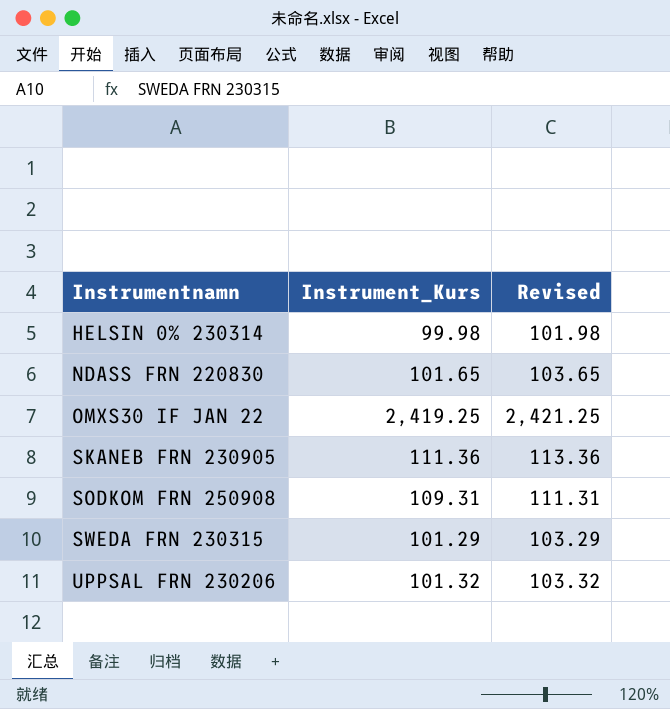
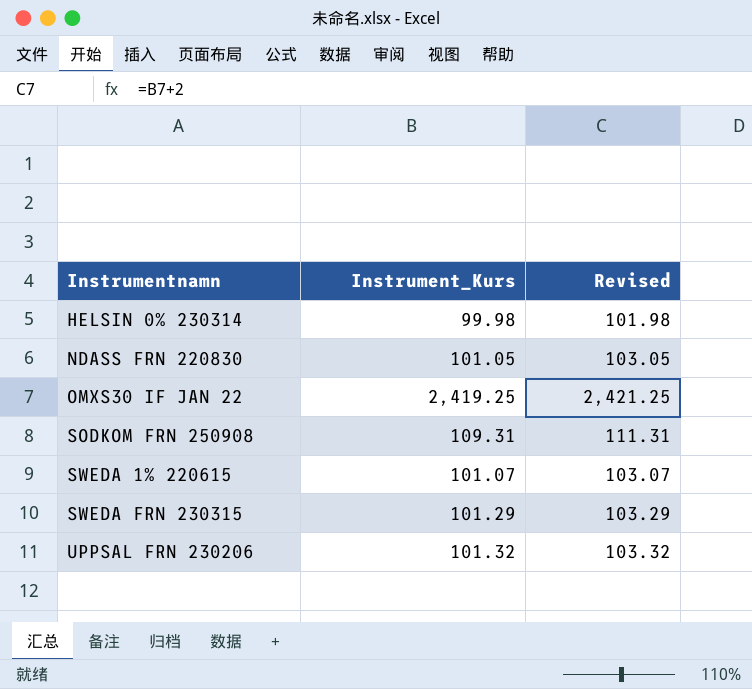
row SKANEB FRN 230905: 111.36 | 113.36 -> none
NDASS FRN 220830 | Instrument_Kurs: 101.65 -> 101.05
NDASS FRN 220830 | Revised: 103.65 -> 103.05
row SWEDA 1% 220615: none -> 101.07 | 103.07

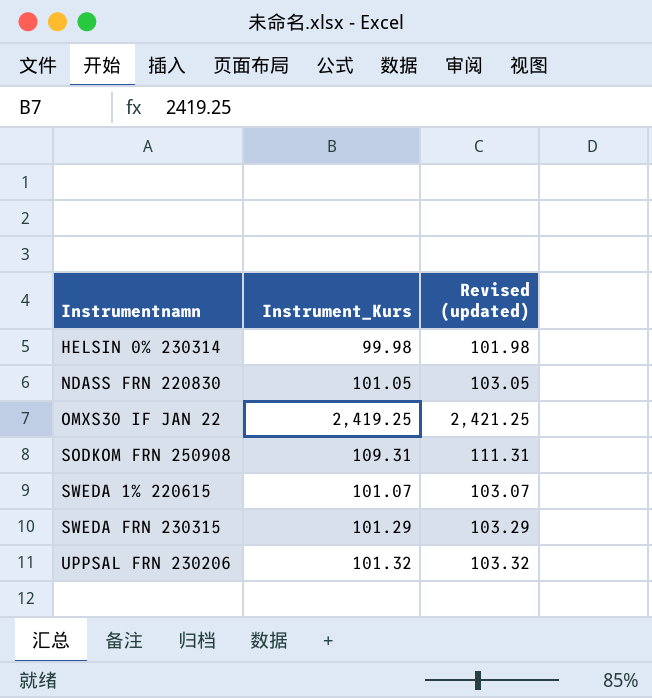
column name: Revised -> Revised (updated)

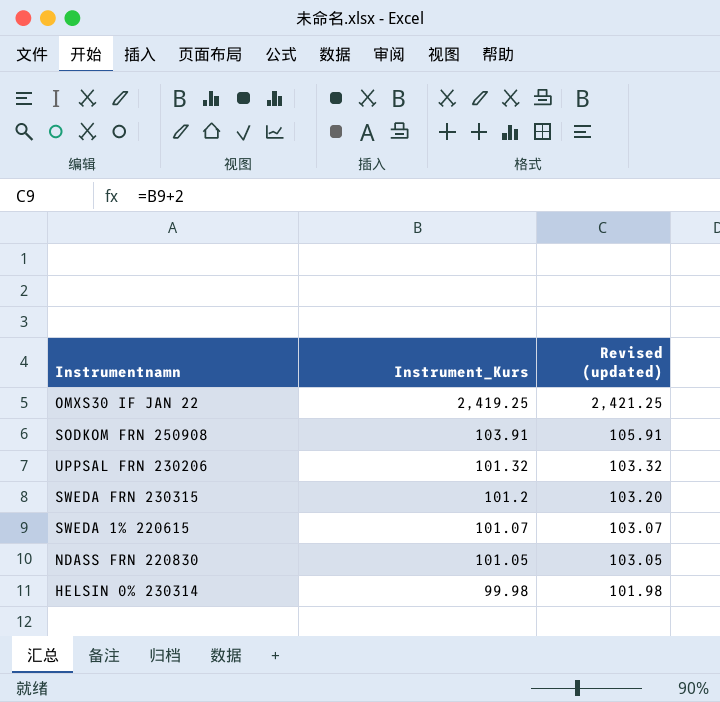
row order: Instrumentnamn ascending -> Instrument_Kurs descending
SODKOM FRN 250908 | Instrument_Kurs: 109.31 -> 103.91
SODKOM FRN 250908 | Revised (updated): 111.31 -> 105.91
SWEDA FRN 230315 | Instrument_Kurs: 101.29 -> 101.2
SWEDA FRN 230315 | Revised (updated): 103.29 -> 103.20

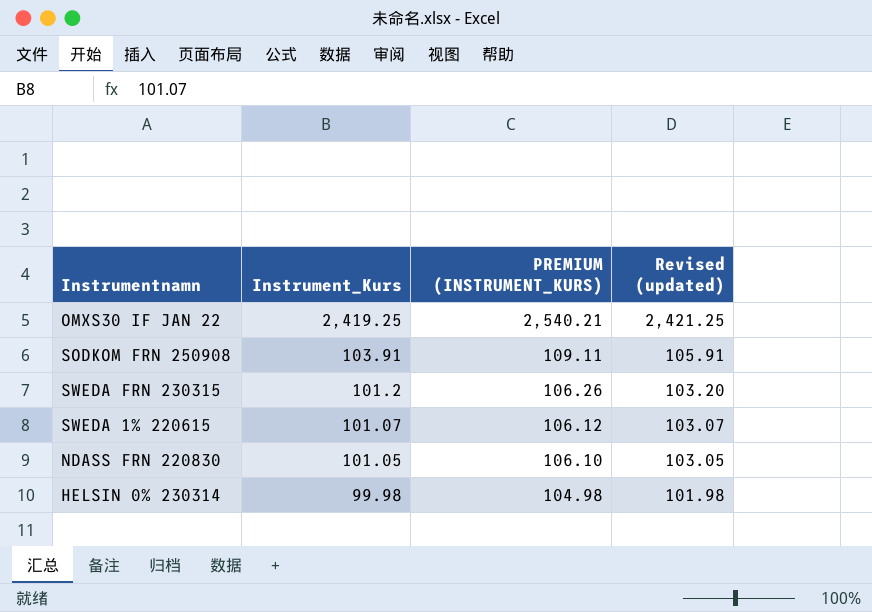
column PREMIUM (INSTRUMENT_KURS) | formula: none -> [Instrument_Kurs] * 1.05
row UPPSAL FRN 230206: 101.32 | 103.32 -> none

